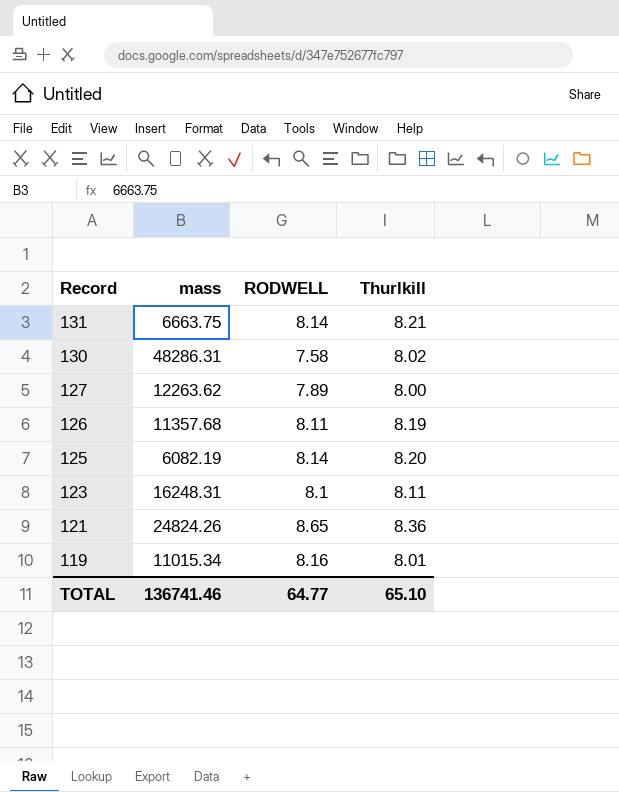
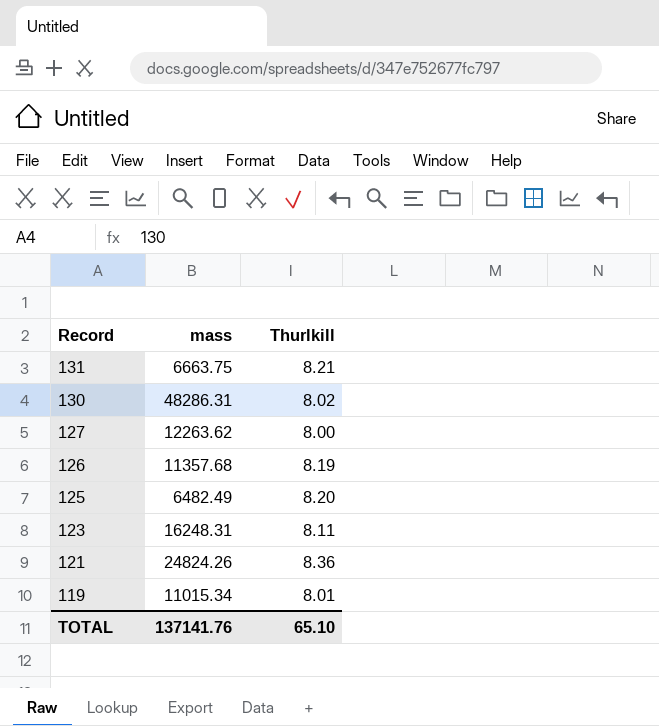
column RODWELL | position: 3 -> none
125 | mass: 6082.19 -> 6482.49
TOTAL | mass: 136741.46 -> 137141.76

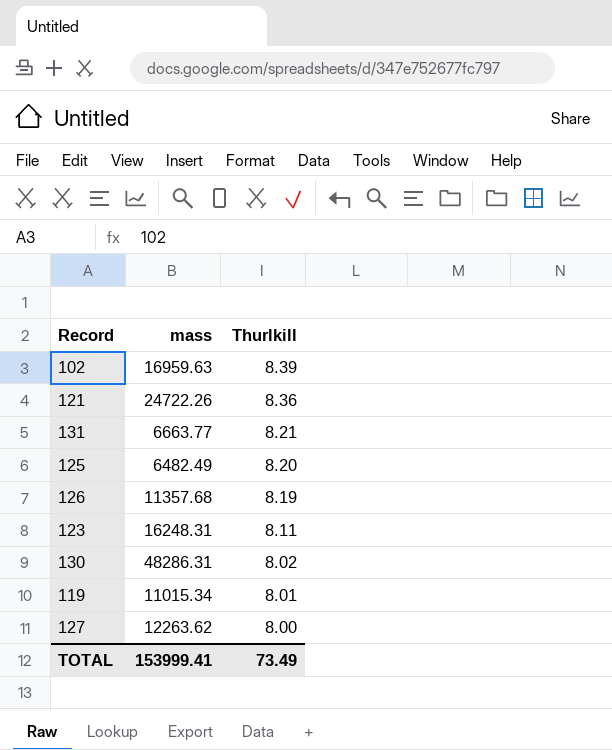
row order: Record descending -> Thurlkill descending
row 102: none -> 16959.63 | 8.39
121 | mass: 24824.26 -> 24722.26
131 | mass: 6663.75 -> 6663.77
TOTAL | mass: 137141.76 -> 153999.41
TOTAL | Thurlkill: 65.10 -> 73.49

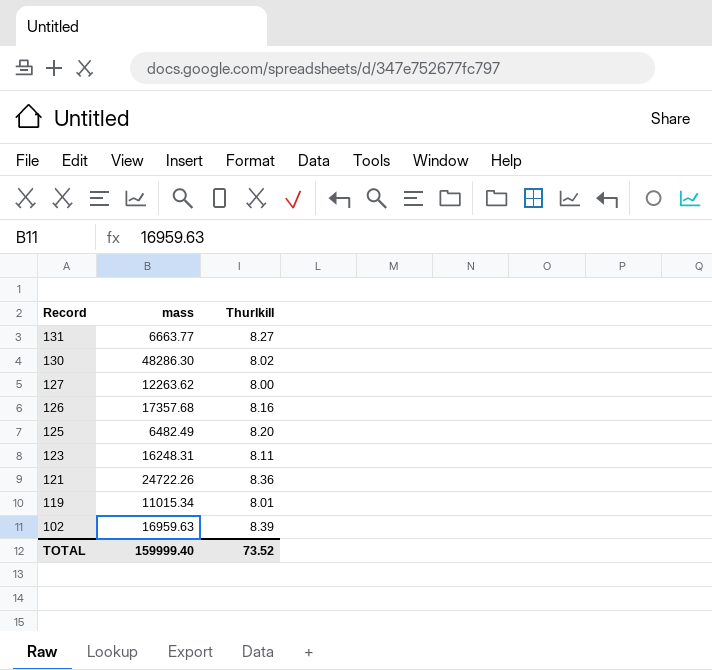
row order: Thurlkill descending -> Record descending
131 | Thurlkill: 8.21 -> 8.27
130 | mass: 48286.31 -> 48286.30
126 | mass: 11357.68 -> 17357.68
126 | Thurlkill: 8.19 -> 8.16
TOTAL | mass: 153999.41 -> 159999.40
TOTAL | Thurlkill: 73.49 -> 73.52

